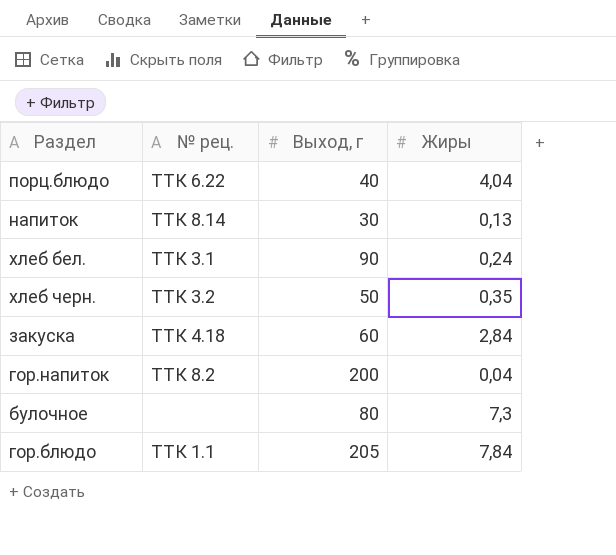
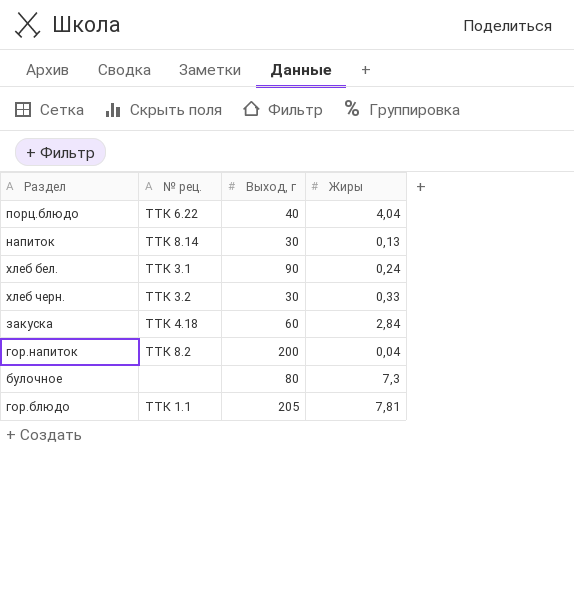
хлеб черн. | Выход, г: 50 -> 30
хлеб черн. | Жиры: 0,35 -> 0,33
гор.блюдо | Жиры: 7,84 -> 7,81

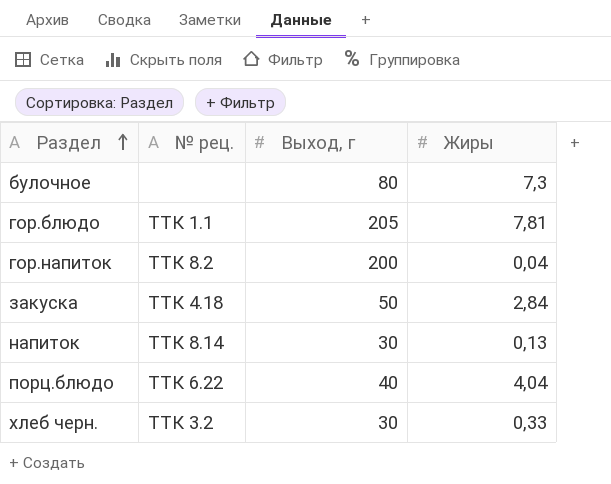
row order: none -> Раздел ascending
row хлеб бел.: ТТК 3.1 | 90 | 0,24 -> none
закуска | Выход, г: 60 -> 50

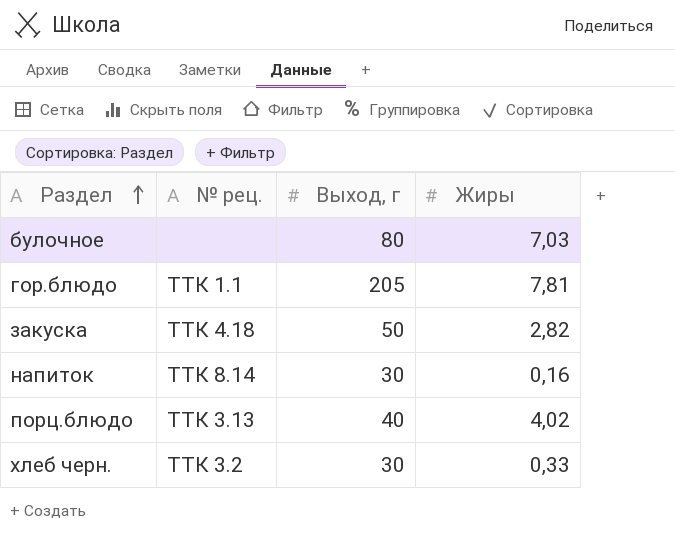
row гор.напиток: ТТК 8.2 | 200 | 0,04 -> none
булочное | Жиры: 7,3 -> 7,03
закуска | Жиры: 2,84 -> 2,82
напиток | Жиры: 0,13 -> 0,16
порц.блюдо | № рец.: ТТК 6.22 -> ТТК 3.13
порц.блюдо | Жиры: 4,04 -> 4,02

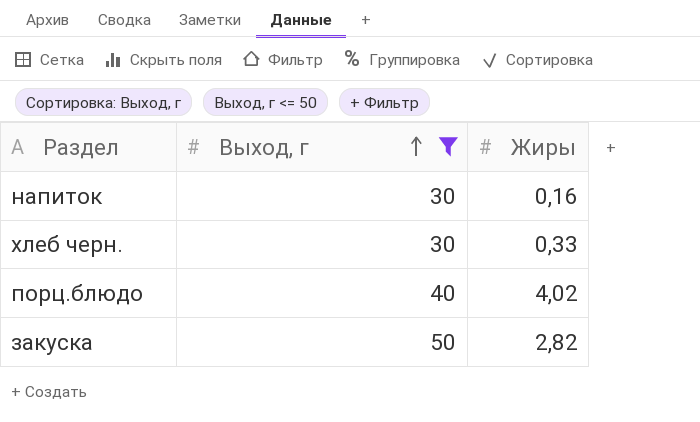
filter: none -> Выход, г <= 50
row order: Раздел ascending -> Выход, г ascending
column № рец. | position: 2 -> none

